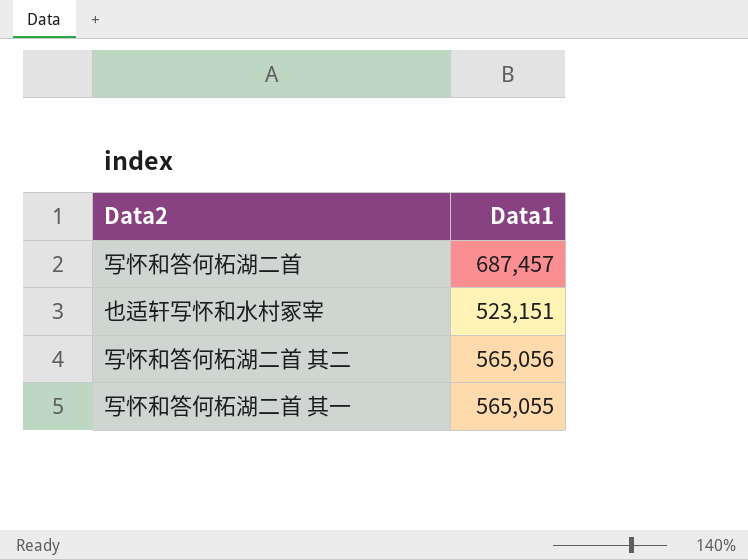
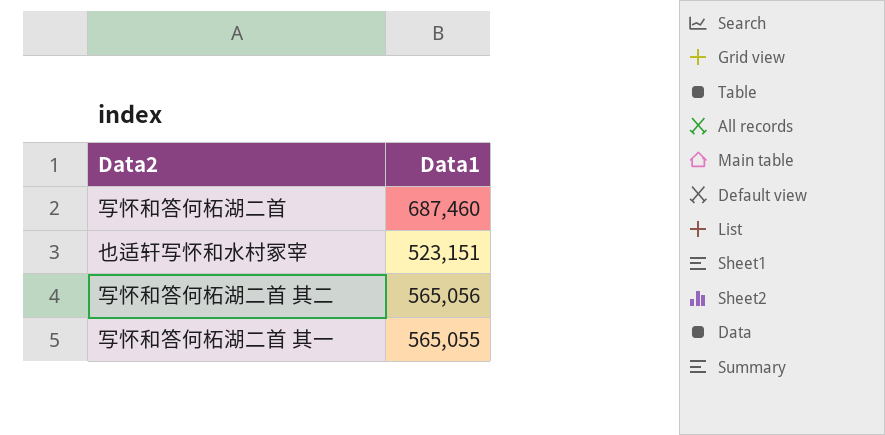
写怀和答何柘湖二首 | Data1: 687,457 -> 687,460

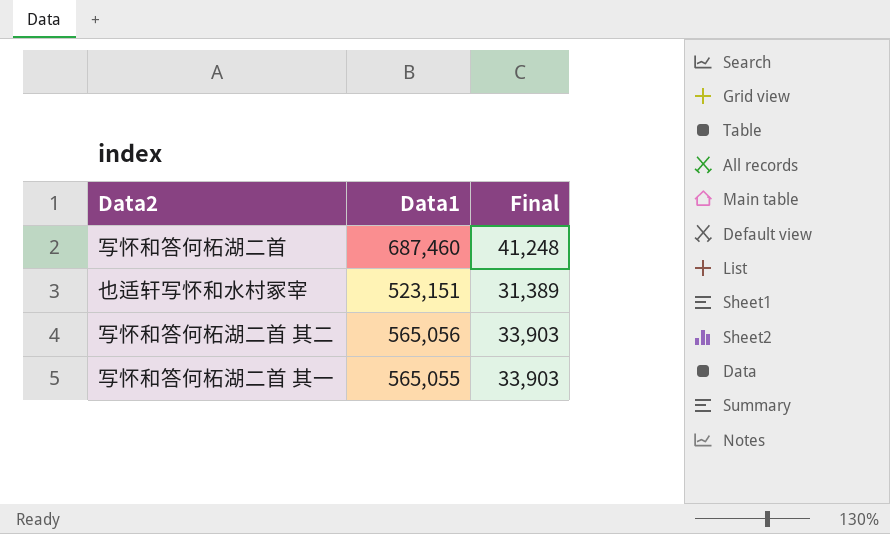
column Final | formula: none -> [Data1] * 0.06

